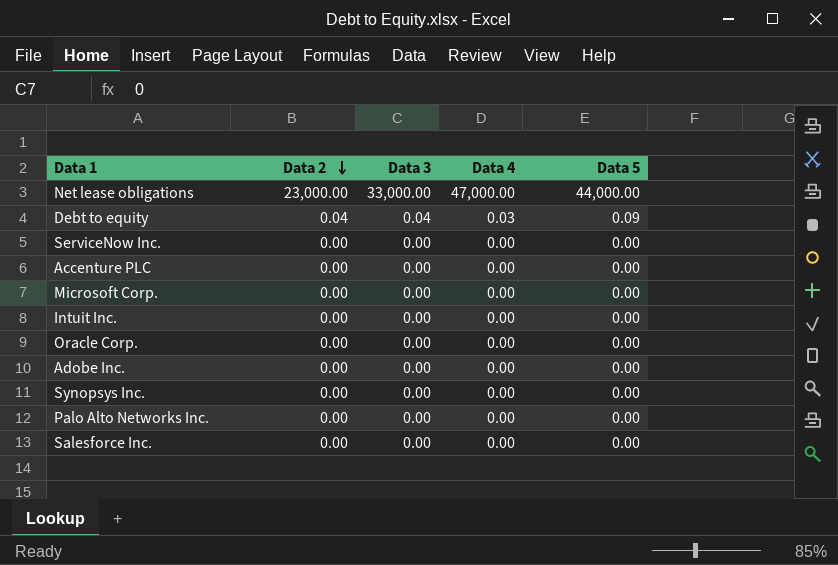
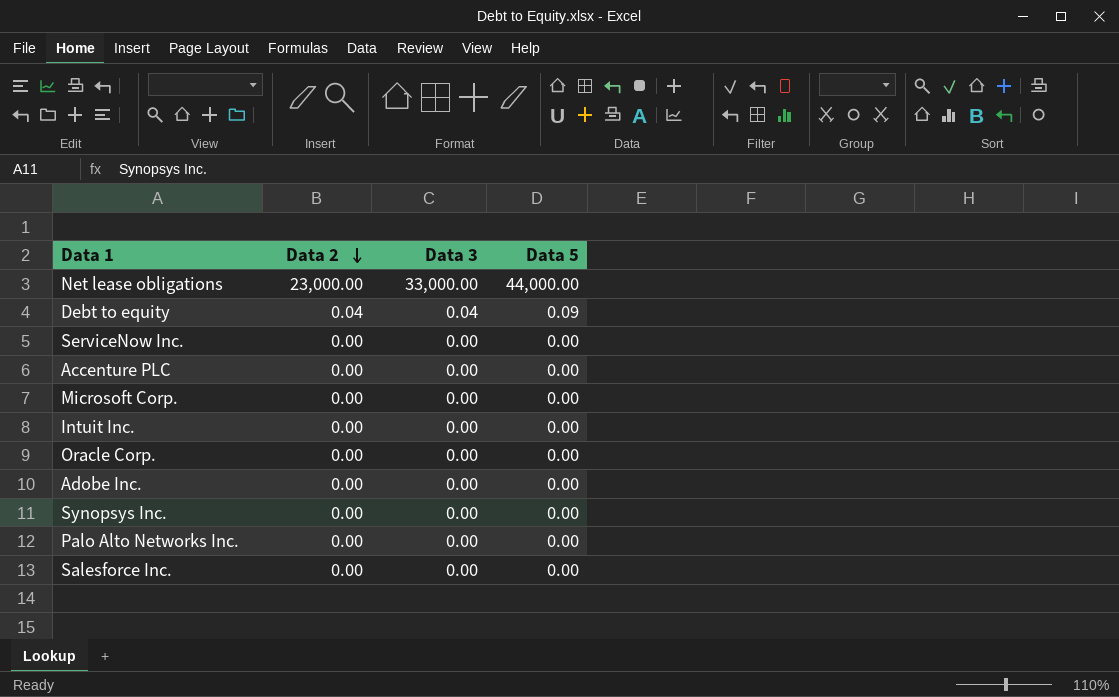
column Data 4 | position: 4 -> none

